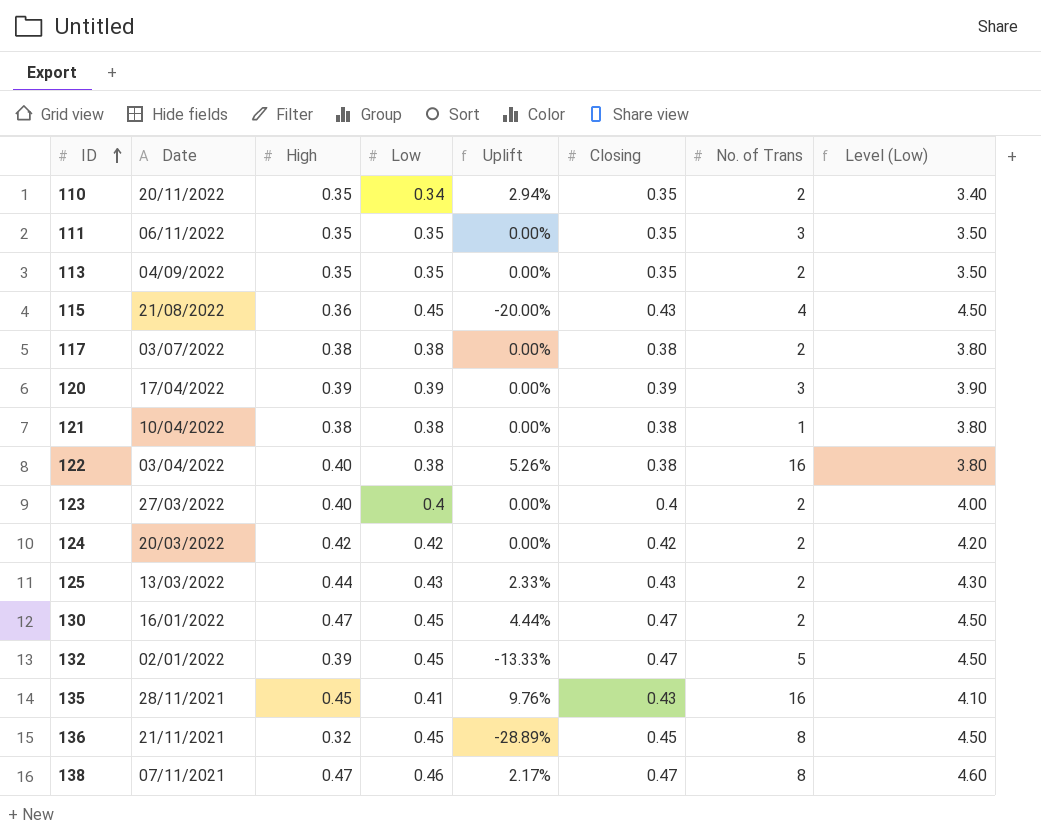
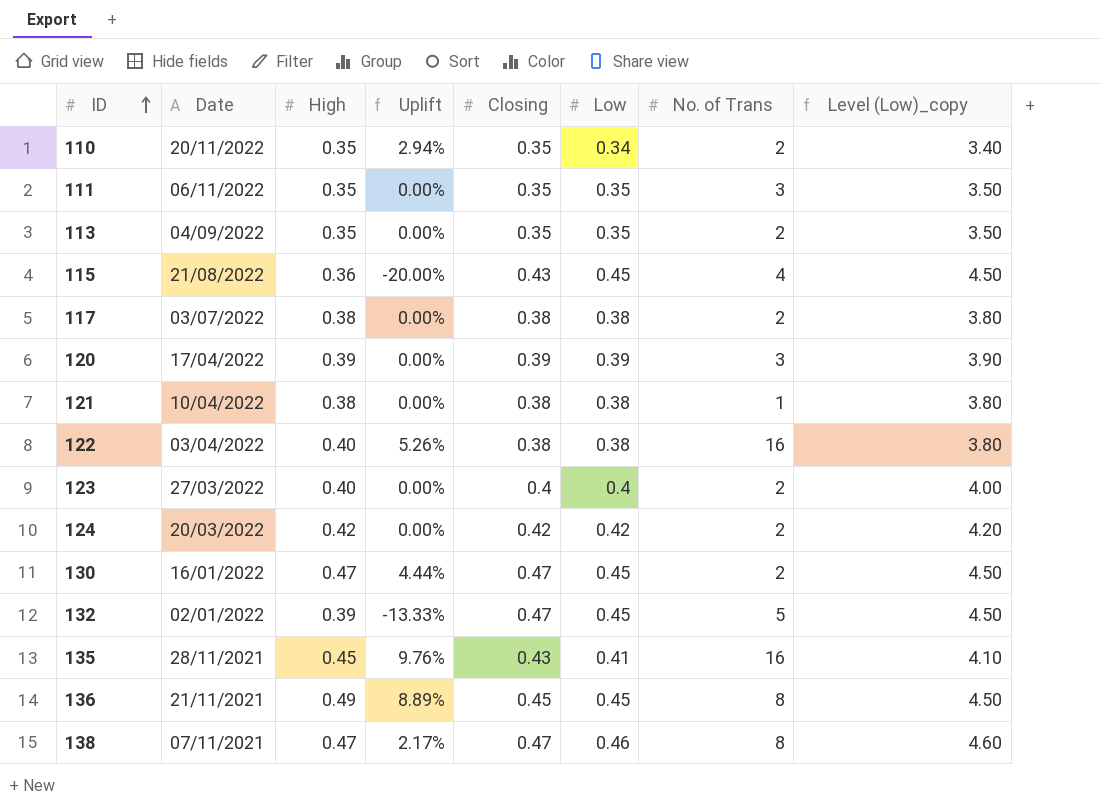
column Low | position: 4 -> 6
column name: Level (Low) -> Level (Low)_copy
row 125: 13/03/2022 | 0.44 | 0.43 | 2.33% | 0.43 | 2 | 4.30 -> none
136 | High: 0.32 -> 0.49
136 | Uplift: -28.89% -> 8.89%

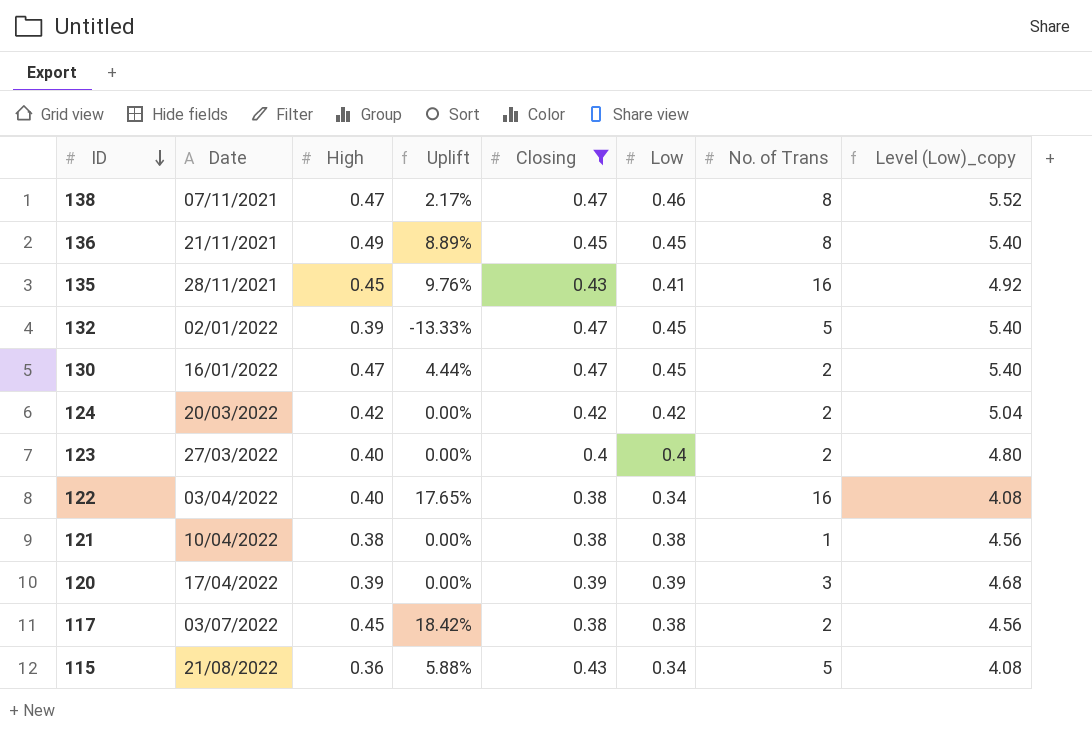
filter: none -> Closing != 0.35
row order: ID ascending -> ID descending
column Level (Low)_copy | formula: [Low] * 10 -> [Low] * 12
122 | Uplift: 5.26% -> 17.65%
122 | Low: 0.38 -> 0.34
117 | High: 0.38 -> 0.45
117 | Uplift: 0.00% -> 18.42%
115 | Uplift: -20.00% -> 5.88%
115 | Low: 0.45 -> 0.34
115 | No. of Trans: 4 -> 5

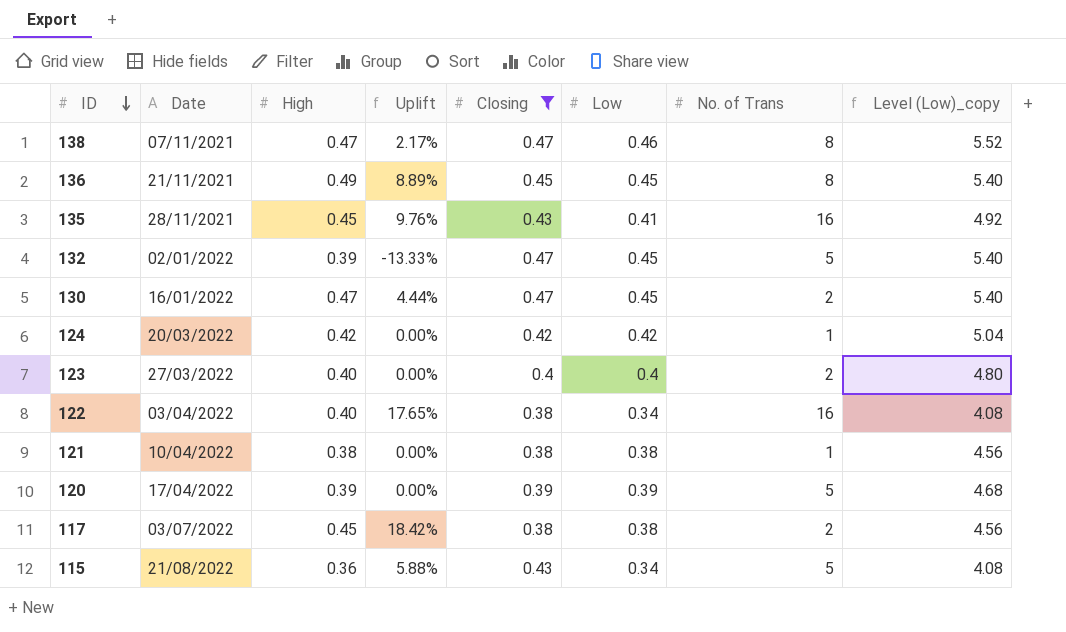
124 | No. of Trans: 2 -> 1
120 | No. of Trans: 3 -> 5

